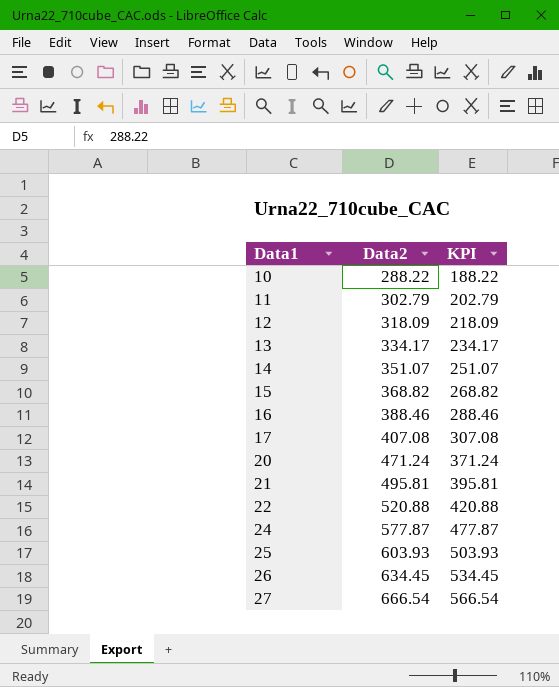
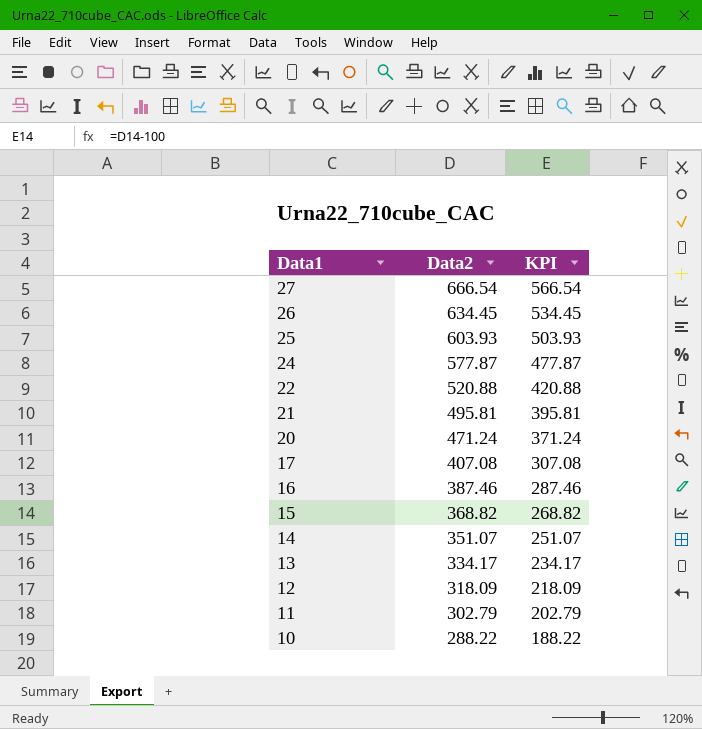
row order: Data1 ascending -> Data1 descending
16 | Data2: 388.46 -> 387.46
16 | KPI: 288.46 -> 287.46

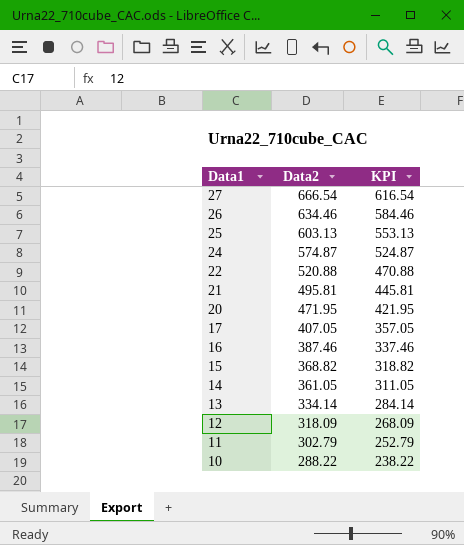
column KPI | formula: [Data2] - 100 -> [Data2] - 50
26 | Data2: 634.45 -> 634.46
25 | Data2: 603.93 -> 603.13
24 | Data2: 577.87 -> 574.87
20 | Data2: 471.24 -> 471.95
17 | Data2: 407.08 -> 407.05
14 | Data2: 351.07 -> 361.05
13 | Data2: 334.17 -> 334.14

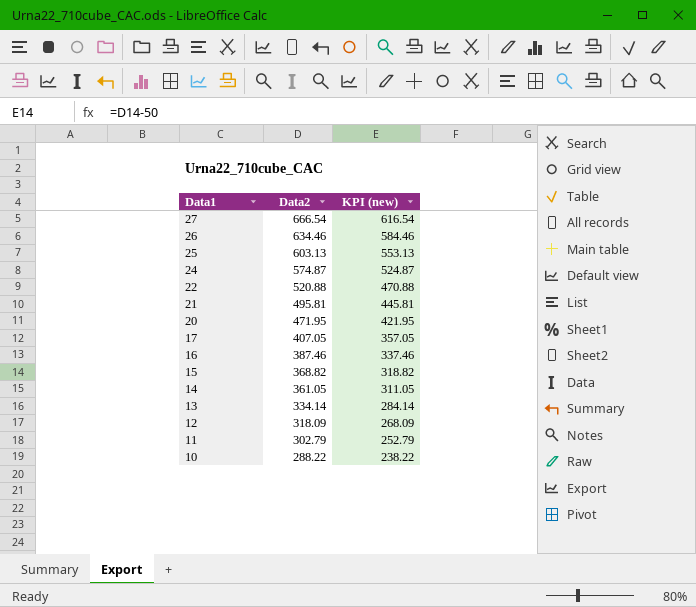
column name: KPI -> KPI (new)

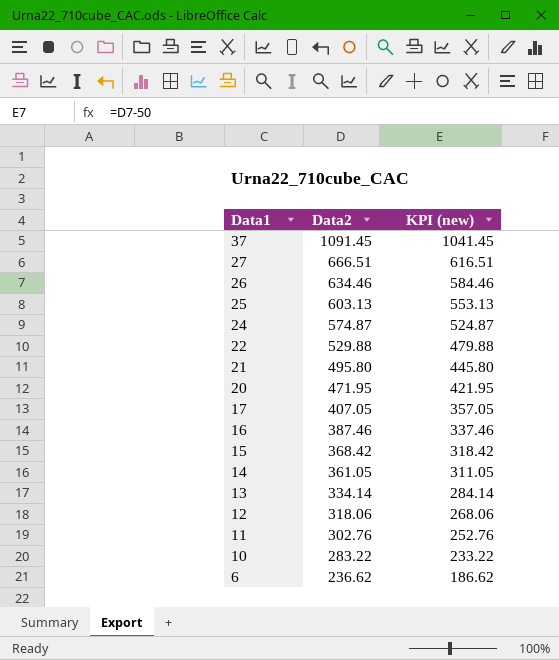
row 37: none -> 1091.45 | 1041.45
27 | Data2: 666.54 -> 666.51
27 | KPI (new): 616.54 -> 616.51
22 | Data2: 520.88 -> 529.88
22 | KPI (new): 470.88 -> 479.88
21 | Data2: 495.81 -> 495.80
21 | KPI (new): 445.81 -> 445.80
15 | Data2: 368.82 -> 368.42
15 | KPI (new): 318.82 -> 318.42
12 | Data2: 318.09 -> 318.06
12 | KPI (new): 268.09 -> 268.06
11 | Data2: 302.79 -> 302.76
11 | KPI (new): 252.79 -> 252.76
10 | Data2: 288.22 -> 283.22
10 | KPI (new): 238.22 -> 233.22
row 6: none -> 236.62 | 186.62

